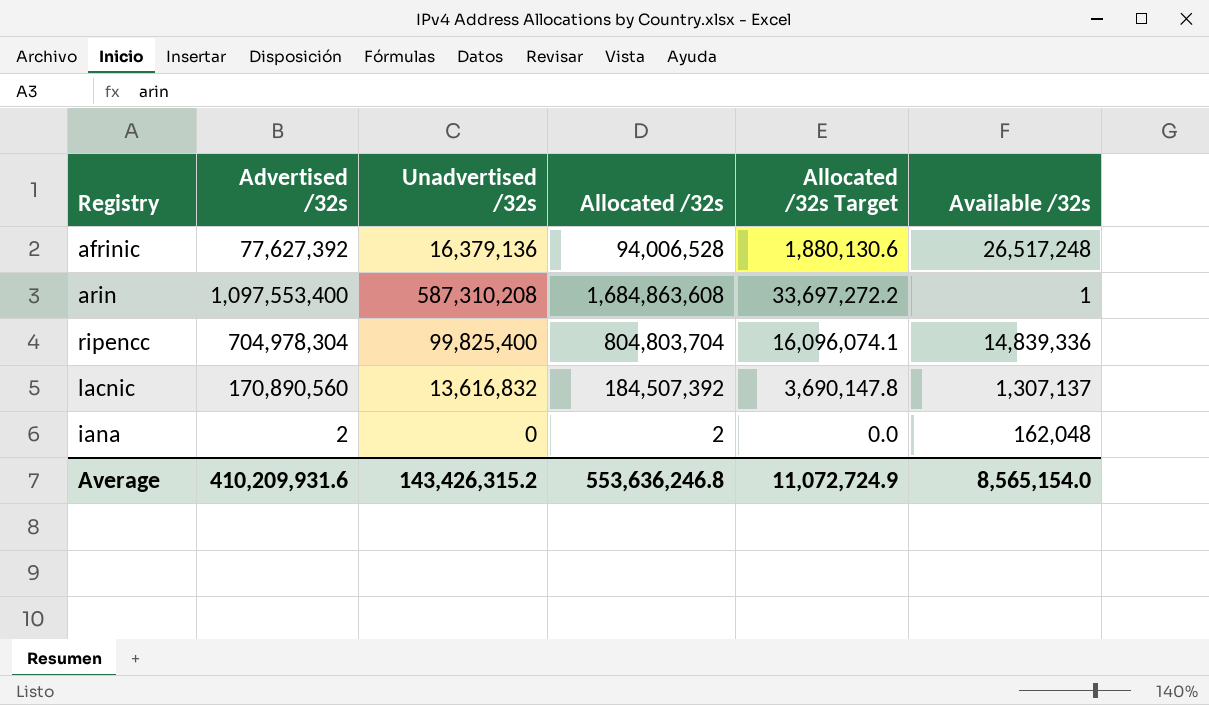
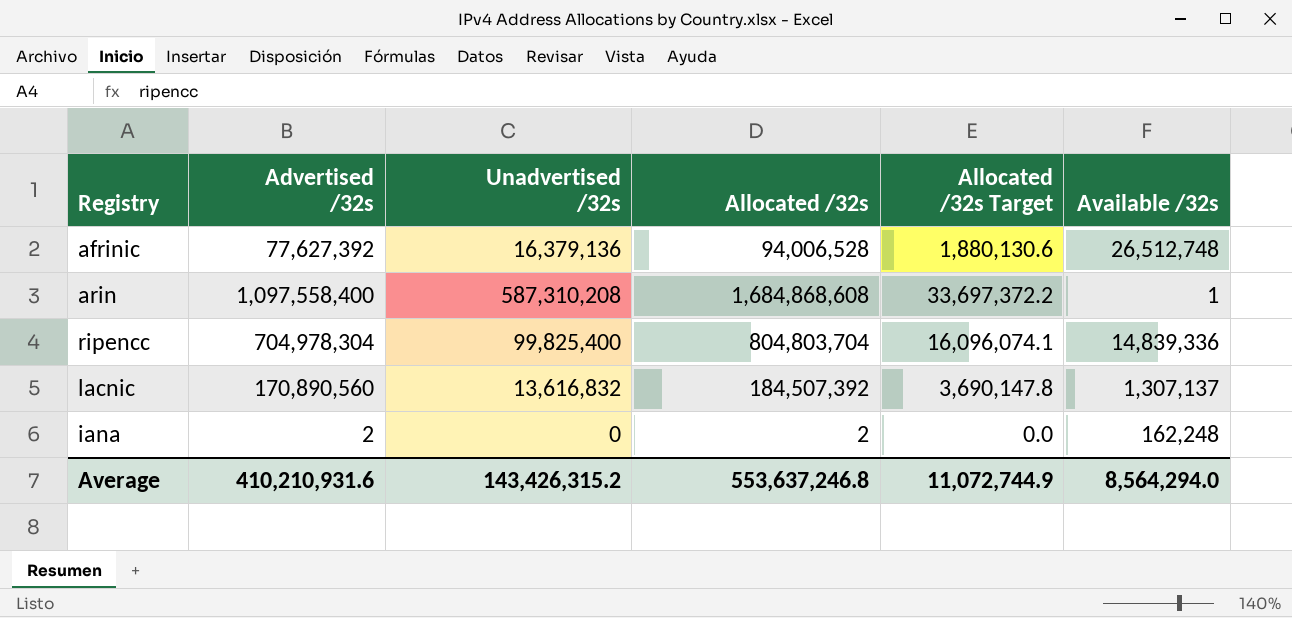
afrinic | Available /32s: 26,517,248 -> 26,512,748
arin | Advertised /32s: 1,097,553,400 -> 1,097,558,400
arin | Allocated /32s: 1,684,863,608 -> 1,684,868,608
arin | Allocated /32s Target: 33,697,272.2 -> 33,697,372.2
iana | Available /32s: 162,048 -> 162,248
Average | Advertised /32s: 410,209,931.6 -> 410,210,931.6
Average | Allocated /32s: 553,636,246.8 -> 553,637,246.8
Average | Allocated /32s Target: 11,072,724.9 -> 11,072,744.9
Average | Available /32s: 8,565,154.0 -> 8,564,294.0

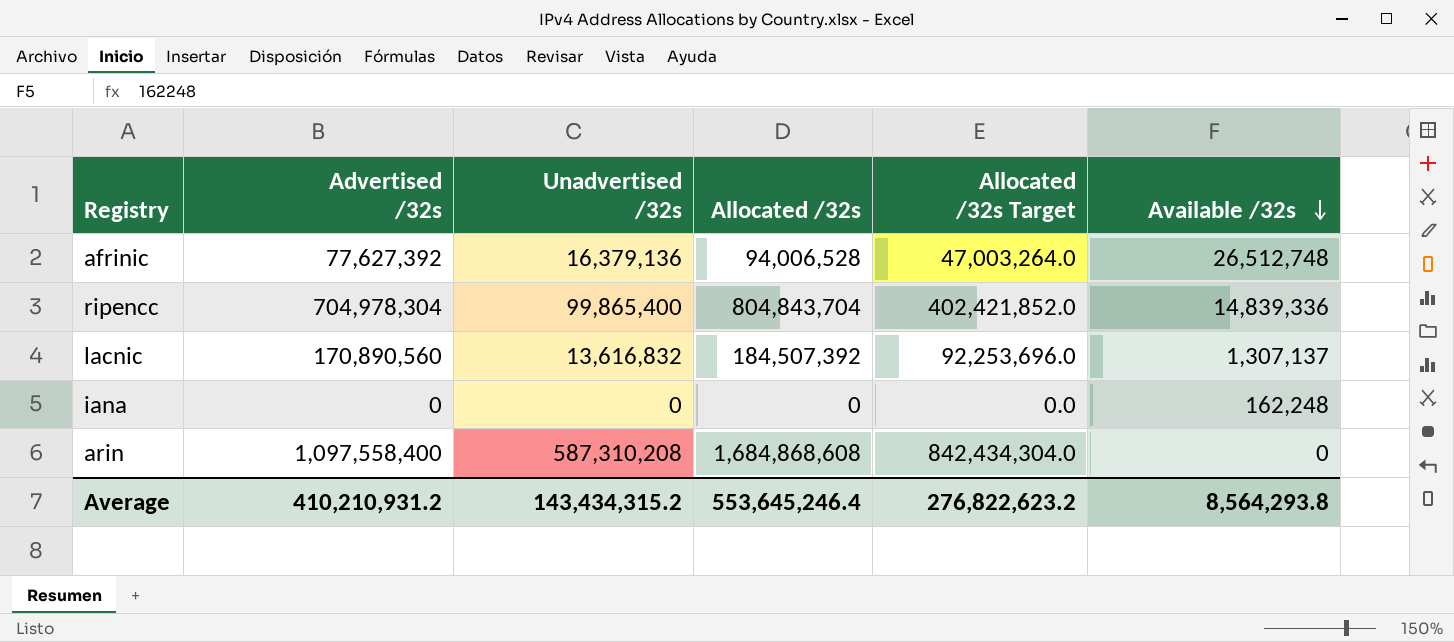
row order: none -> Available /32s descending
column Allocated /32s Target | formula: [Allocated /32s] * 0.02 -> [Allocated /32s] * 0.5
ripencc | Unadvertised /32s: 99,825,400 -> 99,865,400
ripencc | Allocated /32s: 804,803,704 -> 804,843,704
iana | Advertised /32s: 2 -> 0
iana | Allocated /32s: 2 -> 0
arin | Available /32s: 1 -> 0
Average | Advertised /32s: 410,210,931.6 -> 410,210,931.2
Average | Unadvertised /32s: 143,426,315.2 -> 143,434,315.2
Average | Allocated /32s: 553,637,246.8 -> 553,645,246.4
Average | Allocated /32s Target: 11,072,744.9 -> 276,822,623.2
Average | Available /32s: 8,564,294.0 -> 8,564,293.8

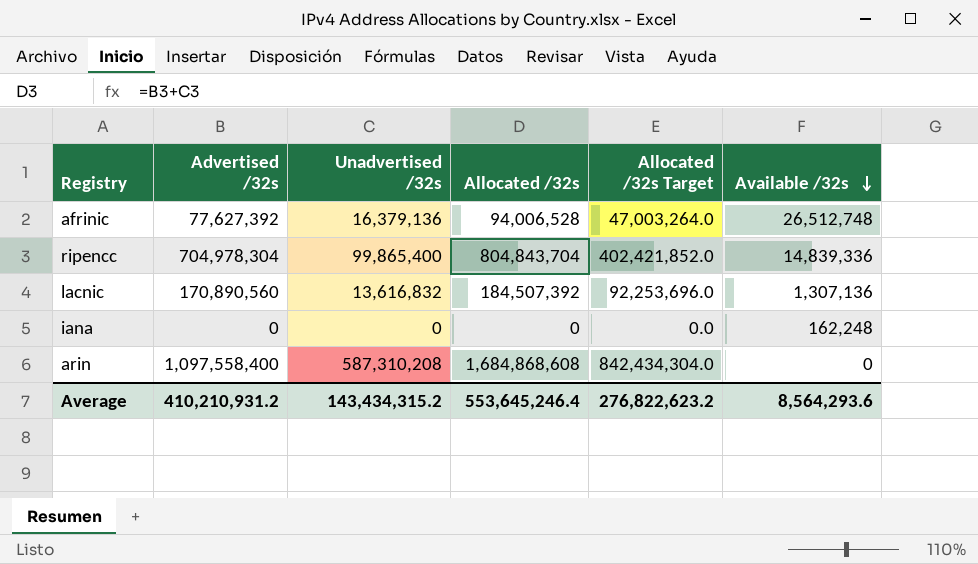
lacnic | Available /32s: 1,307,137 -> 1,307,136
Average | Available /32s: 8,564,293.8 -> 8,564,293.6

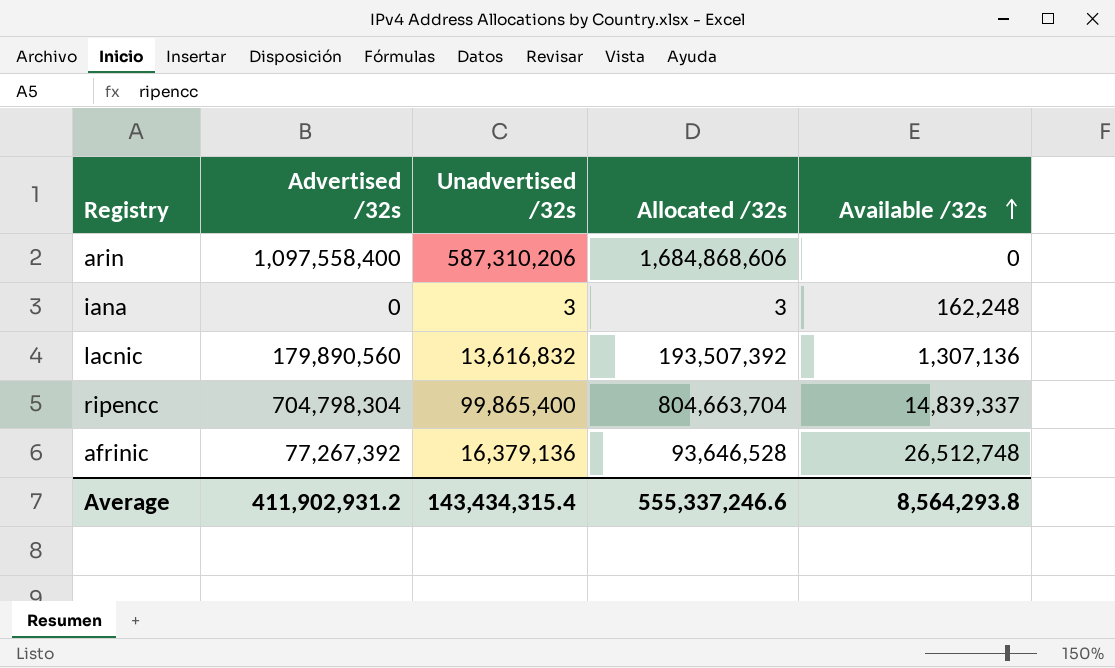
row order: Available /32s descending -> Available /32s ascending
column Allocated /32s Target | formula: [Allocated /32s] * 0.5 -> none
arin | Unadvertised /32s: 587,310,208 -> 587,310,206
arin | Allocated /32s: 1,684,868,608 -> 1,684,868,606
iana | Unadvertised /32s: 0 -> 3
iana | Allocated /32s: 0 -> 3
lacnic | Advertised /32s: 170,890,560 -> 179,890,560
lacnic | Allocated /32s: 184,507,392 -> 193,507,392
ripencc | Advertised /32s: 704,978,304 -> 704,798,304
ripencc | Allocated /32s: 804,843,704 -> 804,663,704
ripencc | Available /32s: 14,839,336 -> 14,839,337
afrinic | Advertised /32s: 77,627,392 -> 77,267,392
afrinic | Allocated /32s: 94,006,528 -> 93,646,528
Average | Advertised /32s: 410,210,931.2 -> 411,902,931.2
Average | Unadvertised /32s: 143,434,315.2 -> 143,434,315.4
Average | Allocated /32s: 553,645,246.4 -> 555,337,246.6
Average | Available /32s: 8,564,293.6 -> 8,564,293.8

